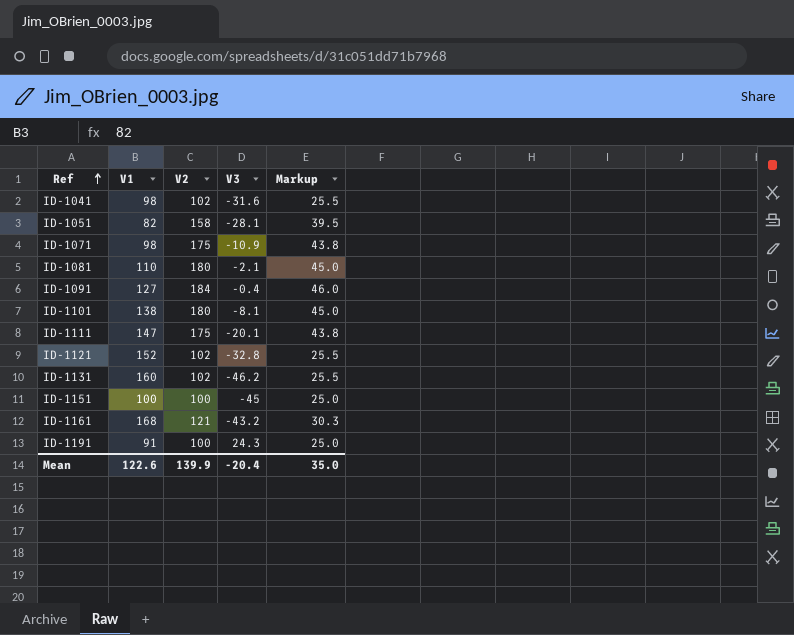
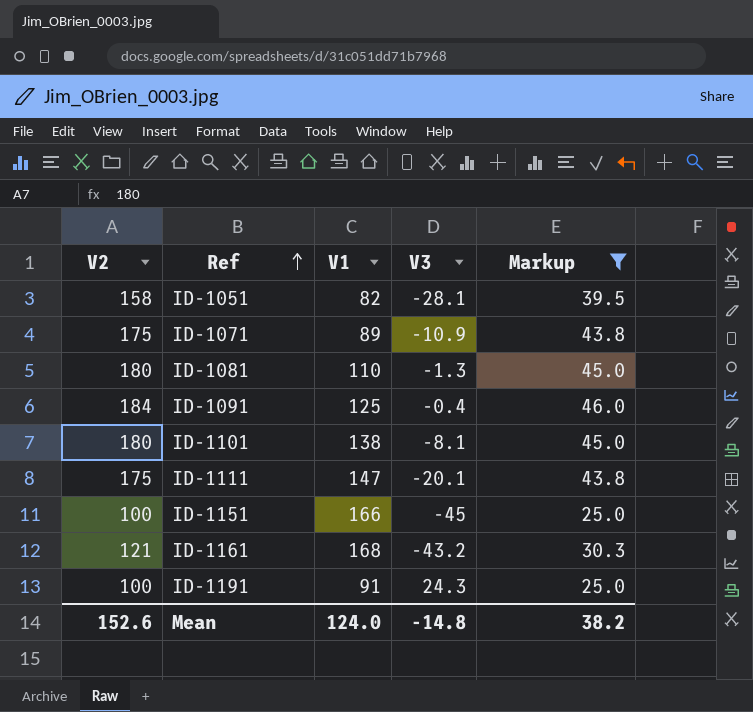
filter: none -> Markup != 25.5
column V2 | position: 3 -> 1
ID-1071 | V1: 98 -> 89
ID-1081 | V3: -2.1 -> -1.3
ID-1091 | V1: 127 -> 125
ID-1151 | V1: 100 -> 166
Mean | V2: 139.9 -> 152.6
Mean | V1: 122.6 -> 124.0
Mean | V3: -20.4 -> -14.8
Mean | Markup: 35.0 -> 38.2

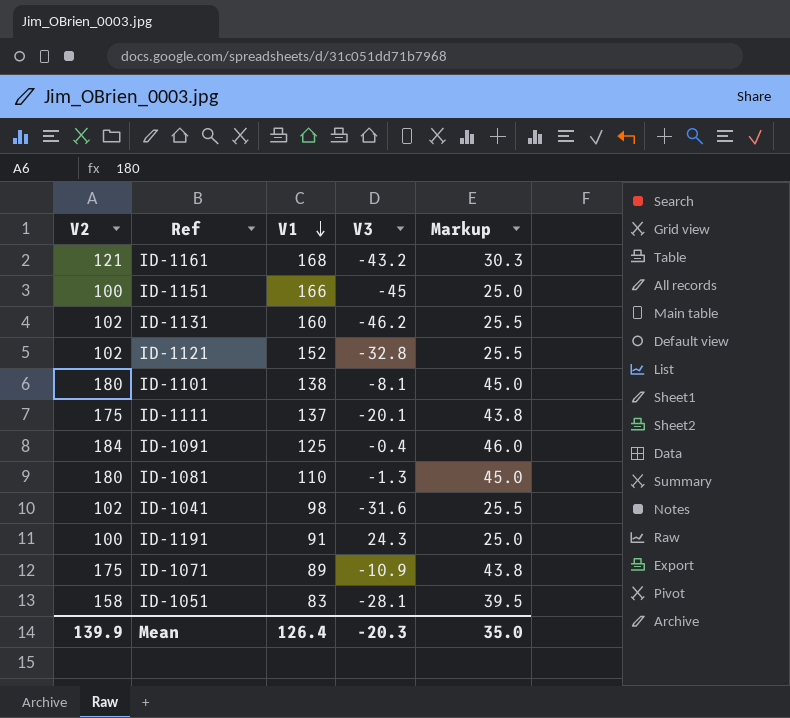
filter: Markup != 25.5 -> none
row order: Ref ascending -> V1 descending
ID-1111 | V1: 147 -> 137
ID-1051 | V1: 82 -> 83
Mean | V2: 152.6 -> 139.9
Mean | V1: 124.0 -> 126.4
Mean | V3: -14.8 -> -20.3
Mean | Markup: 38.2 -> 35.0

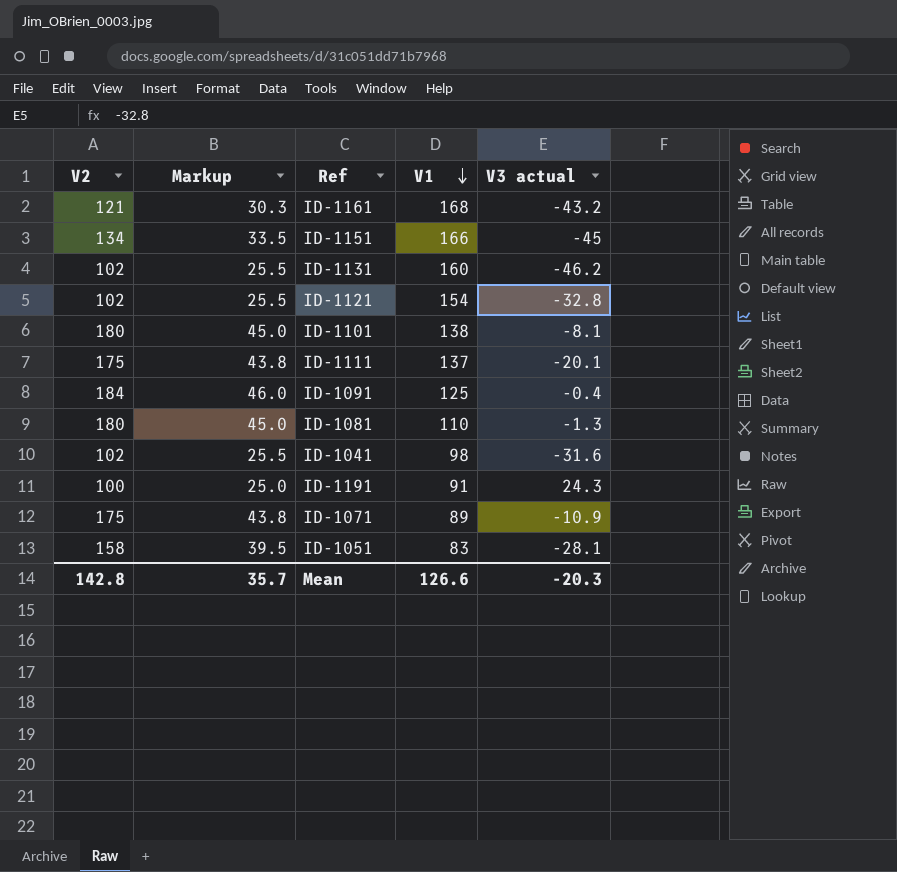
column Markup | position: 5 -> 2
column name: V3 -> V3 actual
ID-1151 | V2: 100 -> 134
ID-1151 | Markup: 25.0 -> 33.5
ID-1121 | V1: 152 -> 154
Mean | V2: 139.9 -> 142.8
Mean | Markup: 35.0 -> 35.7
Mean | V1: 126.4 -> 126.6

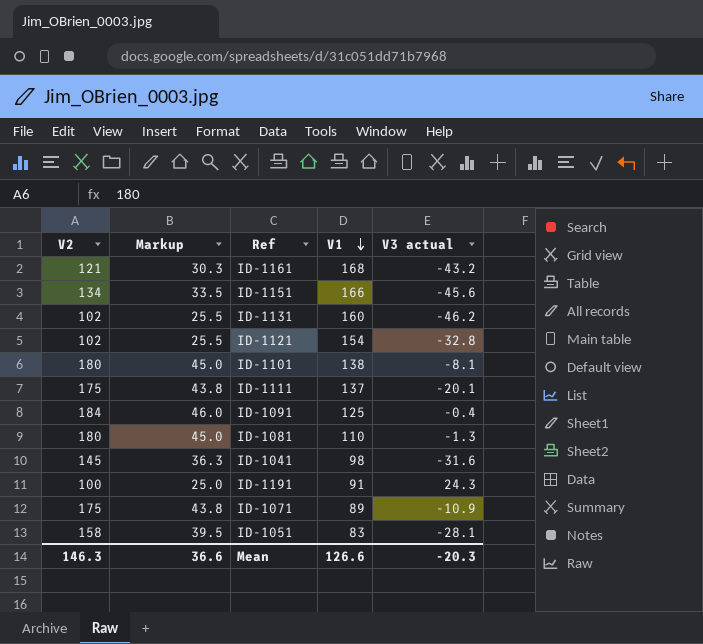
ID-1151 | V3 actual: -45 -> -45.6
ID-1041 | V2: 102 -> 145
ID-1041 | Markup: 25.5 -> 36.3
Mean | V2: 142.8 -> 146.3
Mean | Markup: 35.7 -> 36.6

